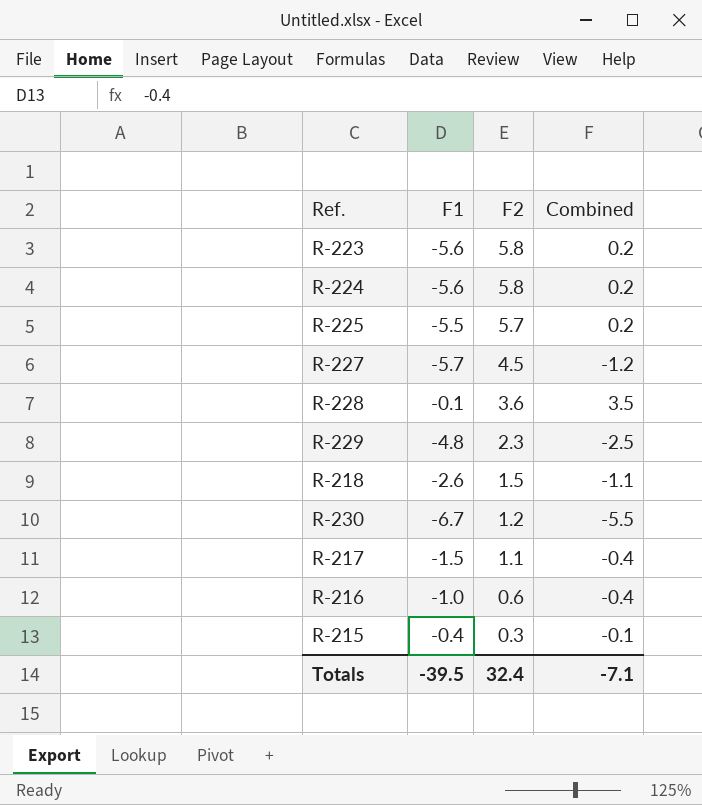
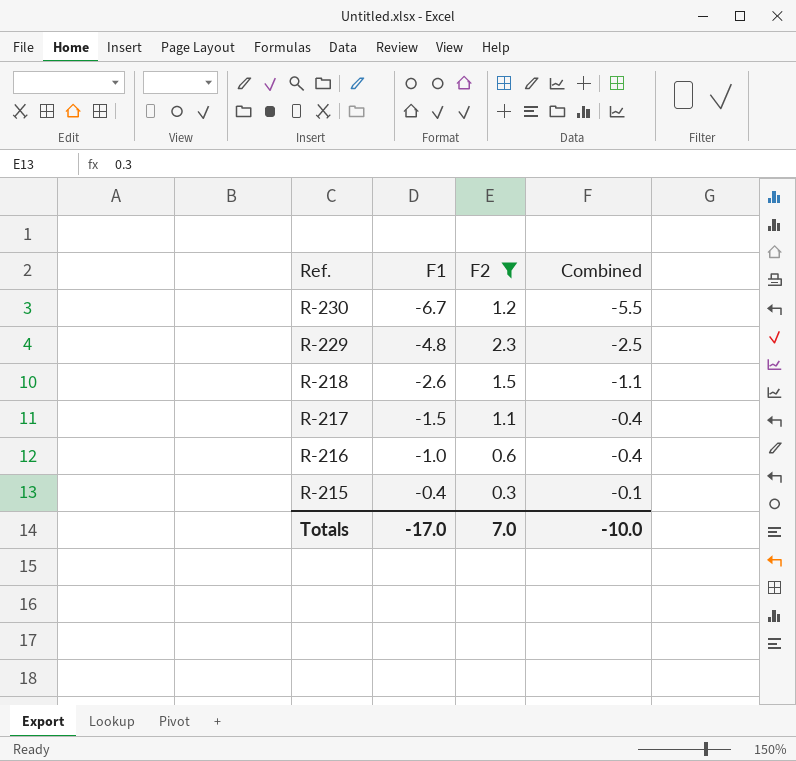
filter: none -> F2 <= 2.3
row order: F2 descending -> Ref. descending
Totals | F1: -39.5 -> -17.0
Totals | F2: 32.4 -> 7.0
Totals | Combined: -7.1 -> -10.0

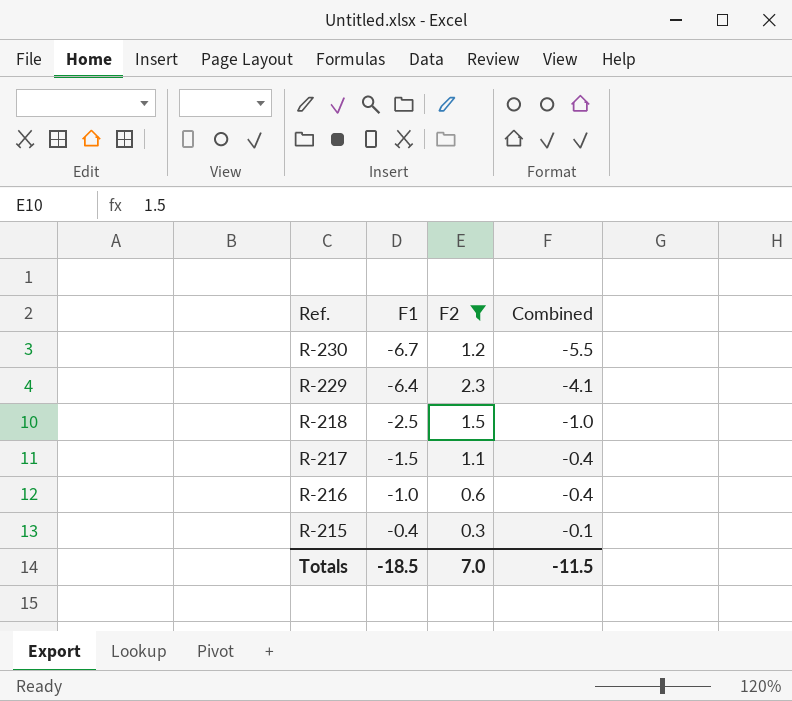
R-229 | F1: -4.8 -> -6.4
R-229 | Combined: -2.5 -> -4.1
R-218 | F1: -2.6 -> -2.5
R-218 | Combined: -1.1 -> -1.0
Totals | F1: -17.0 -> -18.5
Totals | Combined: -10.0 -> -11.5

